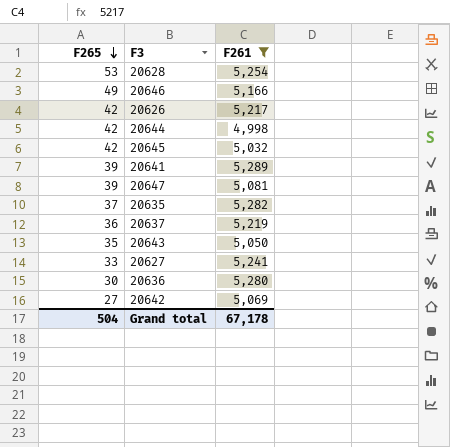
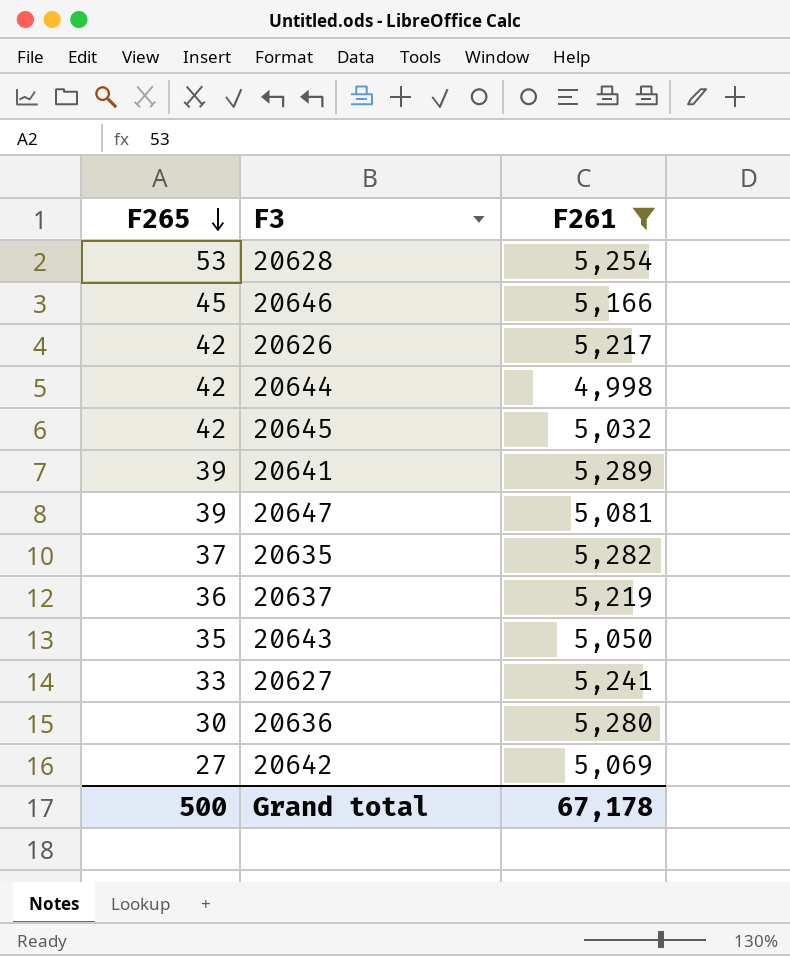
20646 | F265: 49 -> 45
Grand total | F265: 504 -> 500

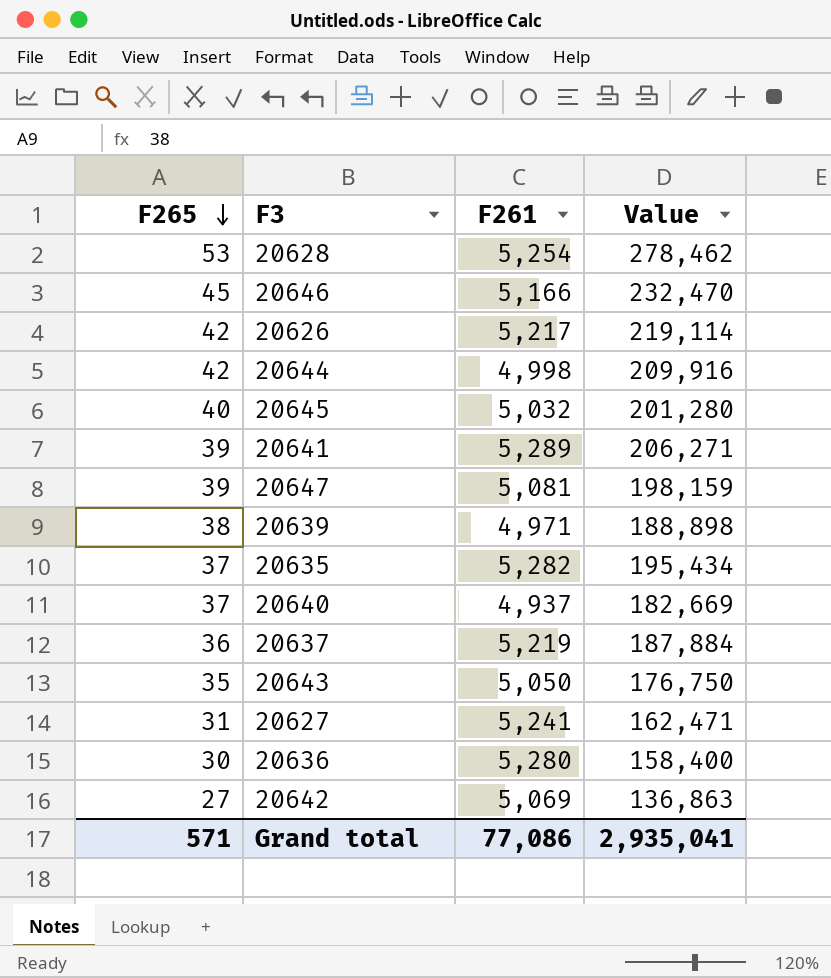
filter: F261 >= 4,998 -> none
column Value | formula: none -> [F265] * [F261]
20645 | F265: 42 -> 40
20627 | F265: 33 -> 31
Grand total | F265: 500 -> 571
Grand total | F261: 67,178 -> 77,086

